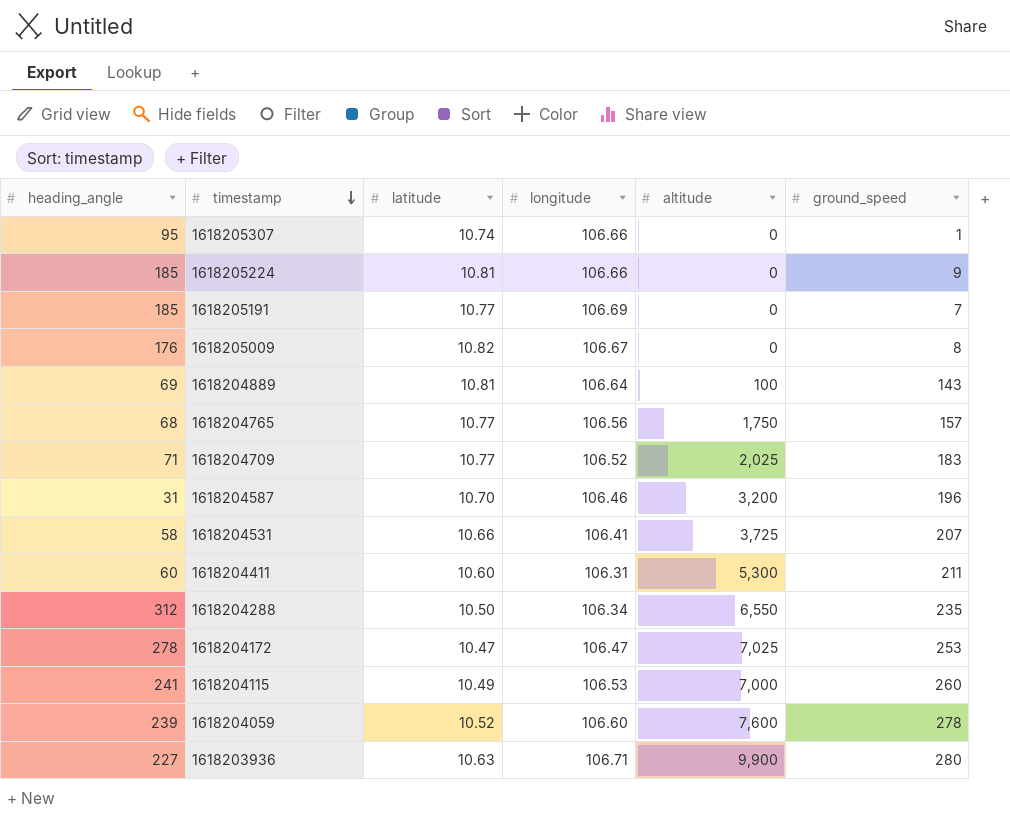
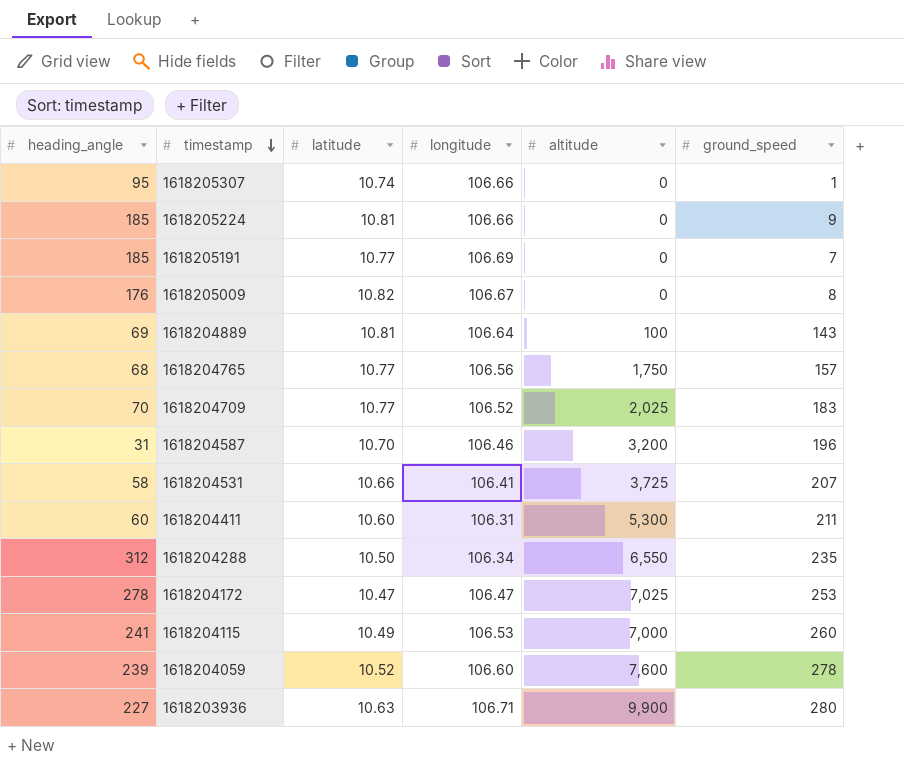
1618204709 | heading_angle: 71 -> 70

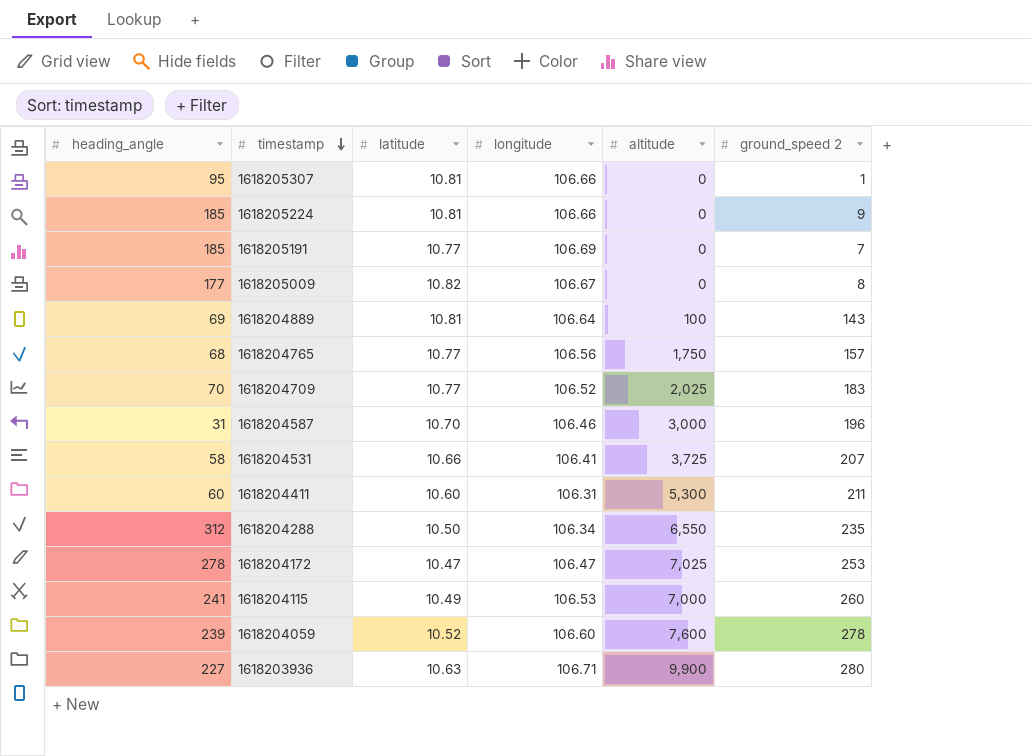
column name: ground_speed -> ground_speed 2
1618205307 | latitude: 10.74 -> 10.81
1618205009 | heading_angle: 176 -> 177
1618204587 | altitude: 3,200 -> 3,000

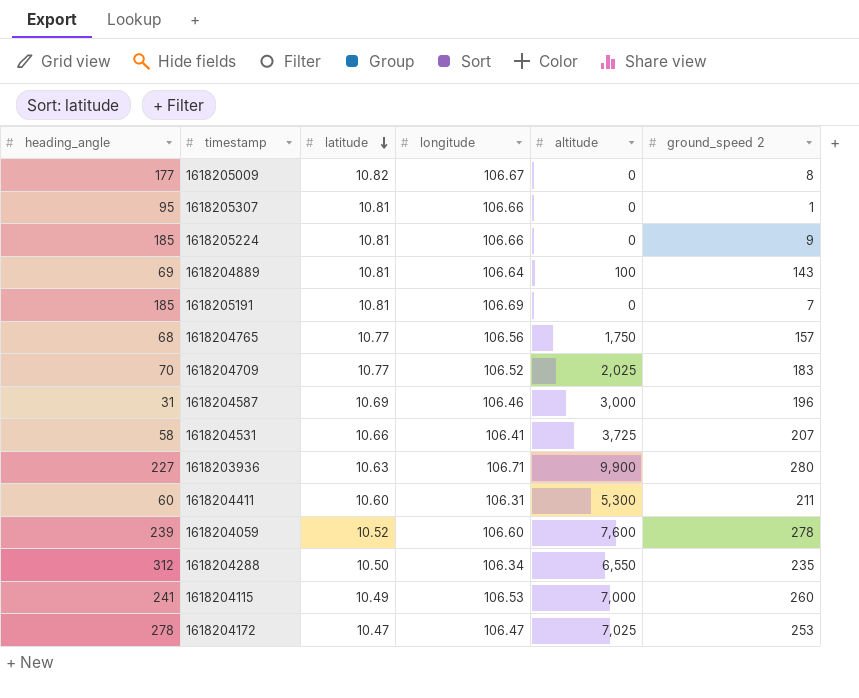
row order: timestamp descending -> latitude descending
1618205191 | latitude: 10.77 -> 10.81
1618204587 | latitude: 10.70 -> 10.69

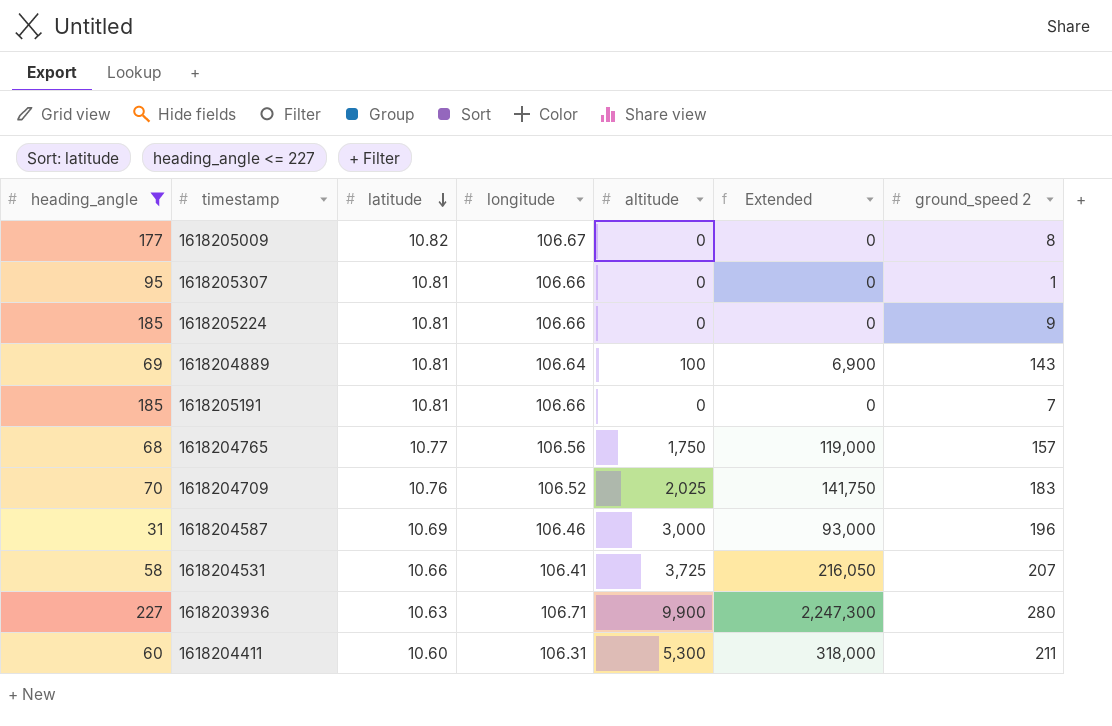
filter: none -> heading_angle <= 227
column Extended | formula: none -> [heading_angle] * [altitude]
1618205191 | longitude: 106.69 -> 106.66
1618204709 | latitude: 10.77 -> 10.76

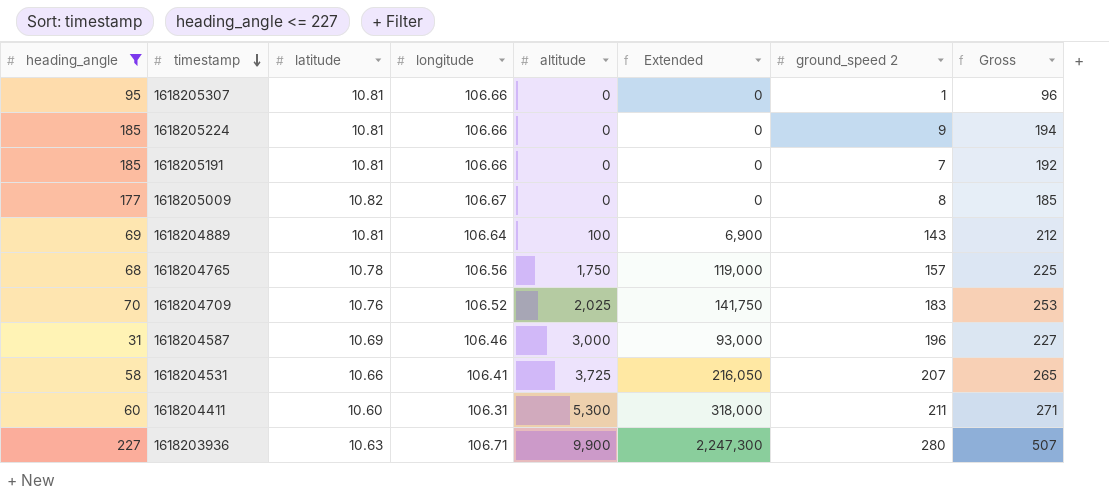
row order: latitude descending -> timestamp descending
column Gross | formula: none -> [heading_angle] + [ground_speed 2]
1618204765 | latitude: 10.77 -> 10.78

